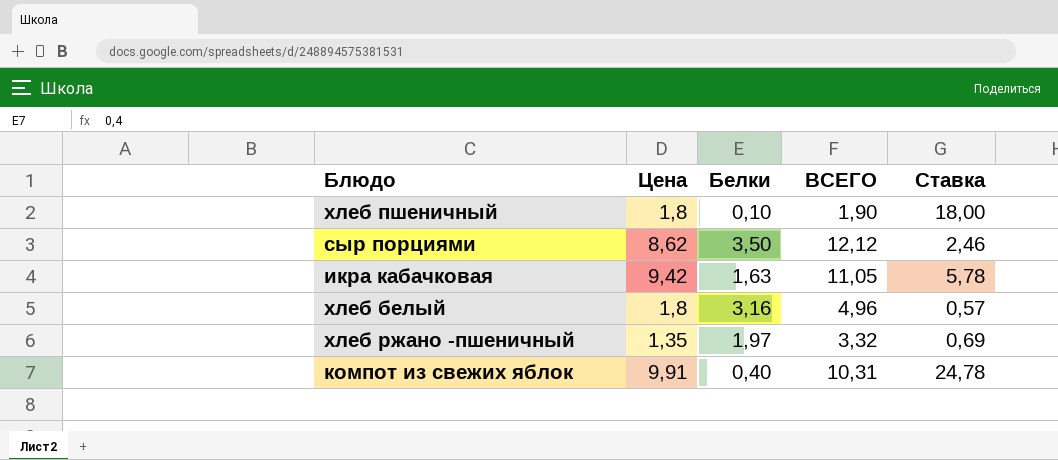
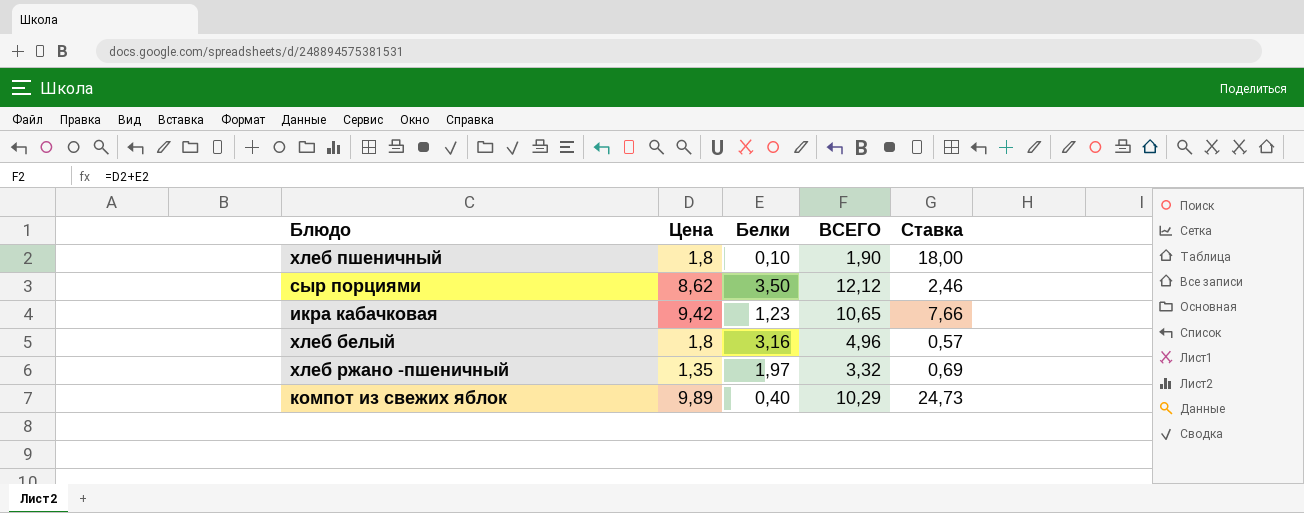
икра кабачковая | Белки: 1,63 -> 1,23
икра кабачковая | ВСЕГО: 11,05 -> 10,65
икра кабачковая | Ставка: 5,78 -> 7,66
компот из свежих яблок | Цена: 9,91 -> 9,89
компот из свежих яблок | ВСЕГО: 10,31 -> 10,29
компот из свежих яблок | Ставка: 24,78 -> 24,73

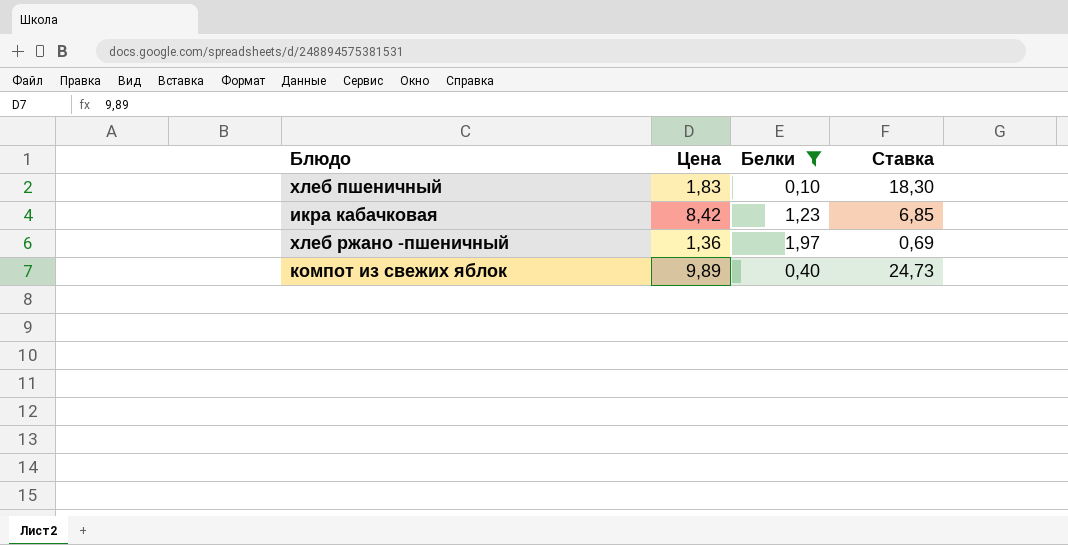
filter: none -> Белки <= 1,97
column ВСЕГО | formula: [Цена] + [Белки] -> none
хлеб пшеничный | Цена: 1,8 -> 1,83
хлеб пшеничный | Ставка: 18,00 -> 18,30
икра кабачковая | Цена: 9,42 -> 8,42
икра кабачковая | Ставка: 7,66 -> 6,85
хлеб ржано -пшеничный | Цена: 1,35 -> 1,36

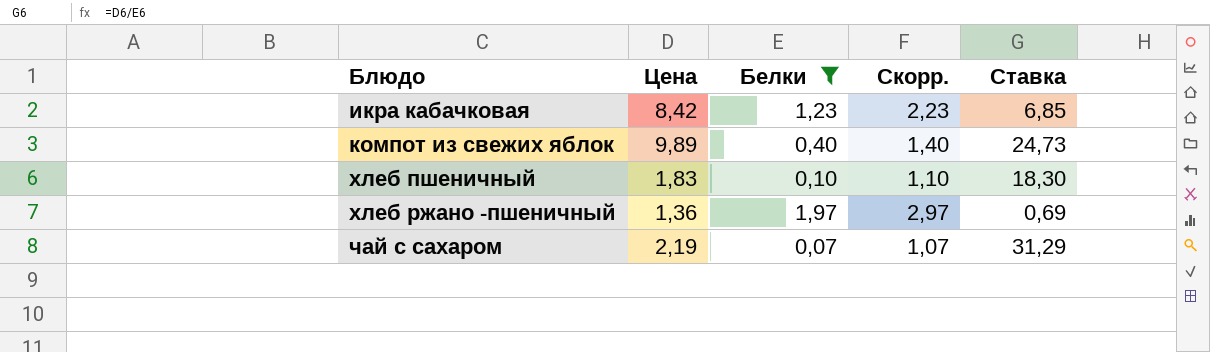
row order: none -> Блюдо ascending
column Скорр. | formula: none -> [Белки] + 1
row чай с сахаром: none -> 2,19 | 0,07 | 1,07 | 31,29

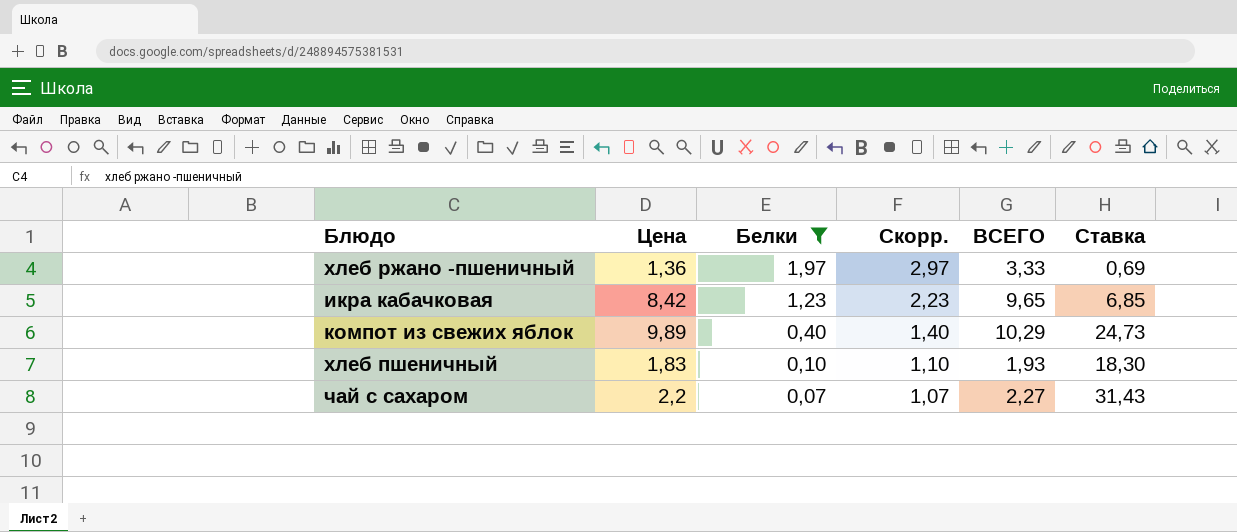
row order: Блюдо ascending -> Белки descending
column ВСЕГО | formula: none -> [Цена] + [Белки]
чай с сахаром | Цена: 2,19 -> 2,2
чай с сахаром | Ставка: 31,29 -> 31,43

